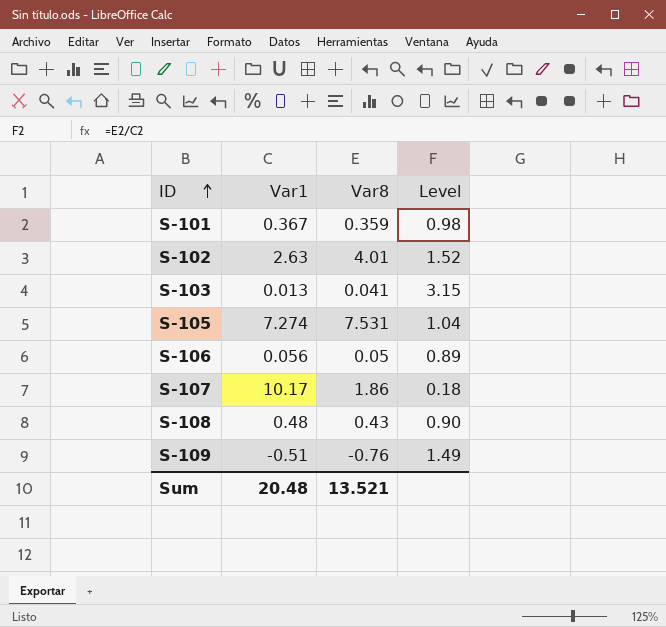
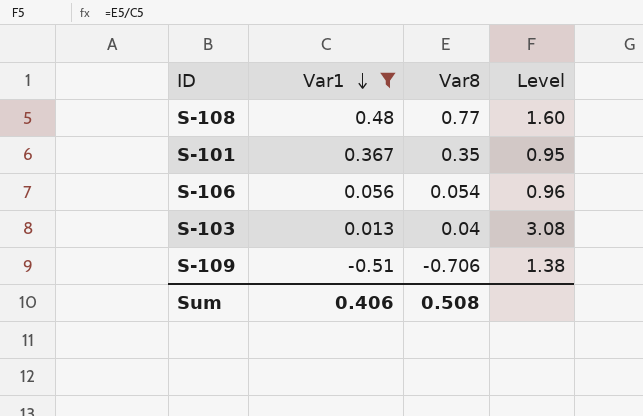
filter: none -> Var1 <= 0.48
row order: ID ascending -> Var1 descending
S-108 | Var8: 0.43 -> 0.77
S-108 | Level: 0.90 -> 1.60
S-101 | Var8: 0.359 -> 0.35
S-101 | Level: 0.98 -> 0.95
S-106 | Var8: 0.05 -> 0.054
S-106 | Level: 0.89 -> 0.96
S-103 | Var8: 0.041 -> 0.04
S-103 | Level: 3.15 -> 3.08
S-109 | Var8: -0.76 -> -0.706
S-109 | Level: 1.49 -> 1.38
Sum | Var1: 20.48 -> 0.406
Sum | Var8: 13.521 -> 0.508

